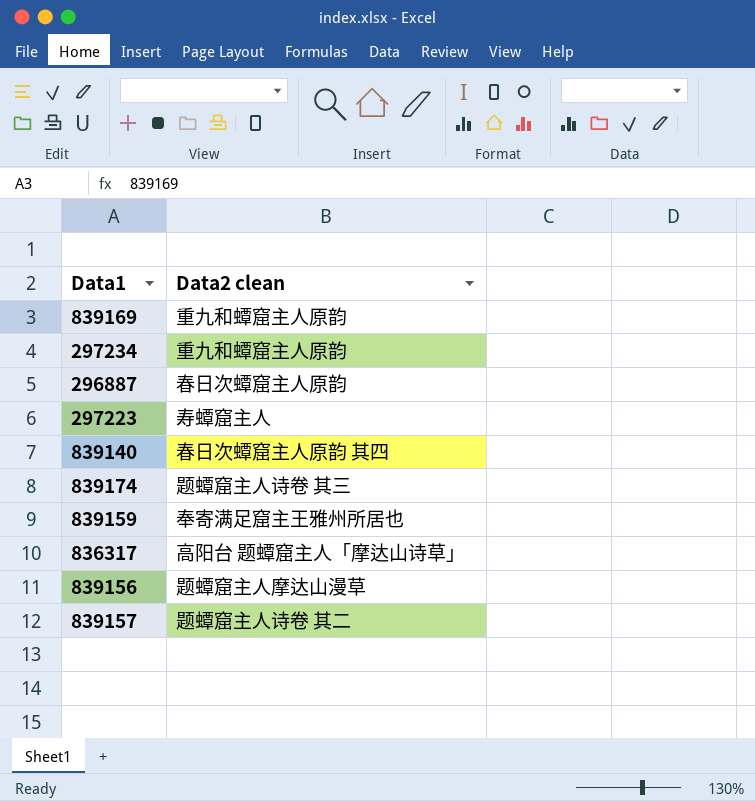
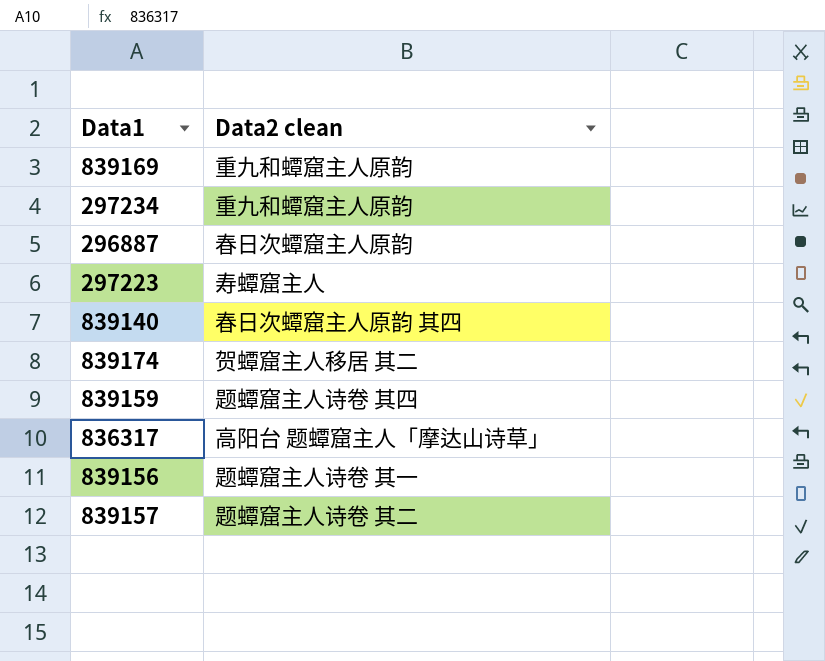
839174 | Data2 clean: 题蟫窟主人诗卷 其三 -> 贺蟫窟主人移居 其二
839159 | Data2 clean: 奉寄满足窟主王雅州所居也 -> 题蟫窟主人诗卷 其四
839156 | Data2 clean: 题蟫窟主人摩达山漫草 -> 题蟫窟主人诗卷 其一

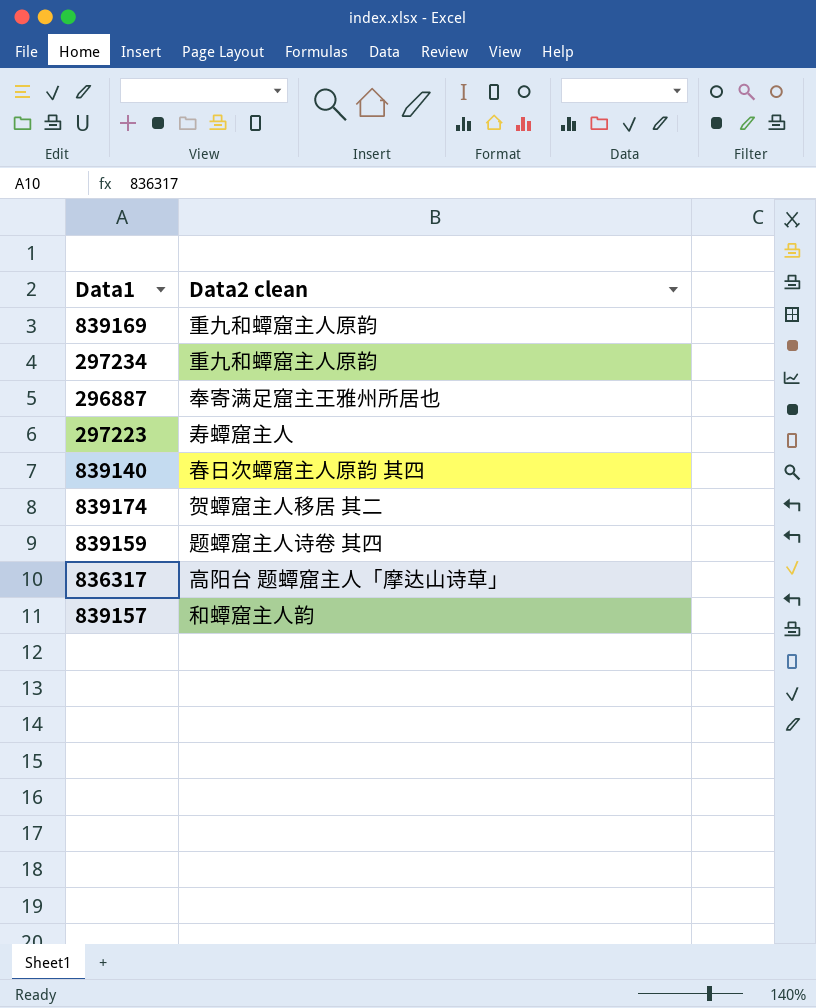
row 839156: 题蟫窟主人诗卷 其一 -> none
296887 | Data2 clean: 春日次蟫窟主人原韵 -> 奉寄满足窟主王雅州所居也
839157 | Data2 clean: 题蟫窟主人诗卷 其二 -> 和蟫窟主人韵

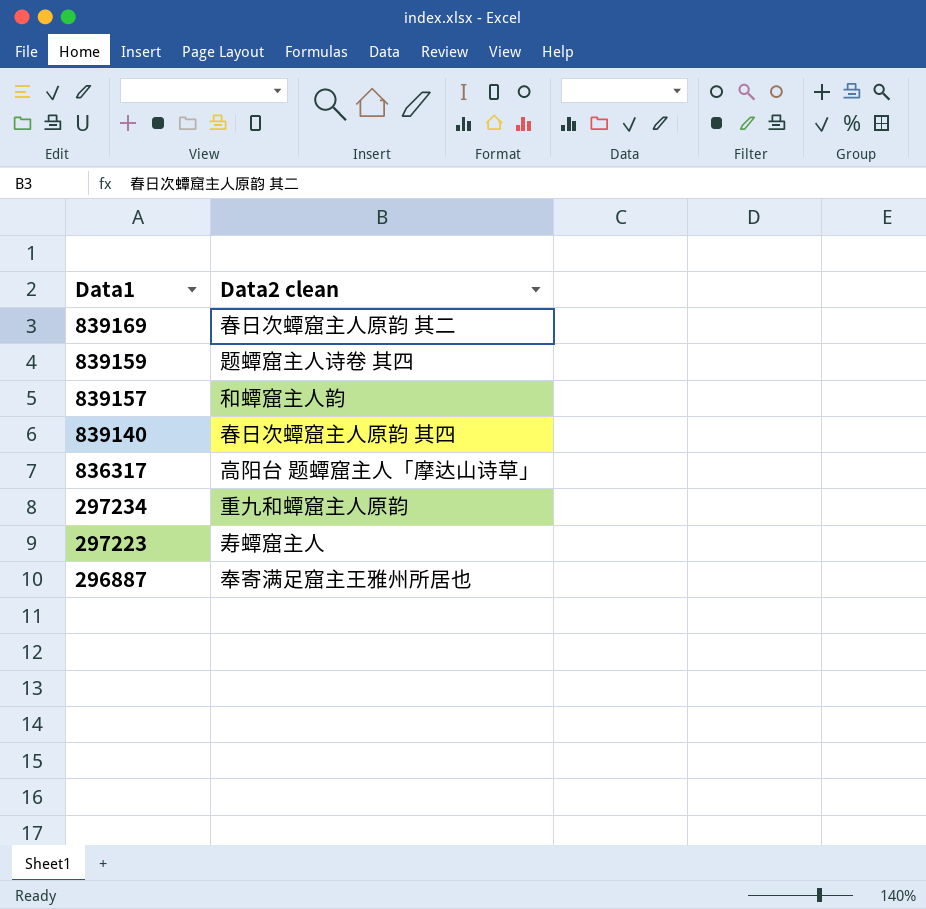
row order: none -> Data1 descending
row 839174: 贺蟫窟主人移居 其二 -> none
839169 | Data2 clean: 重九和蟫窟主人原韵 -> 春日次蟫窟主人原韵 其二

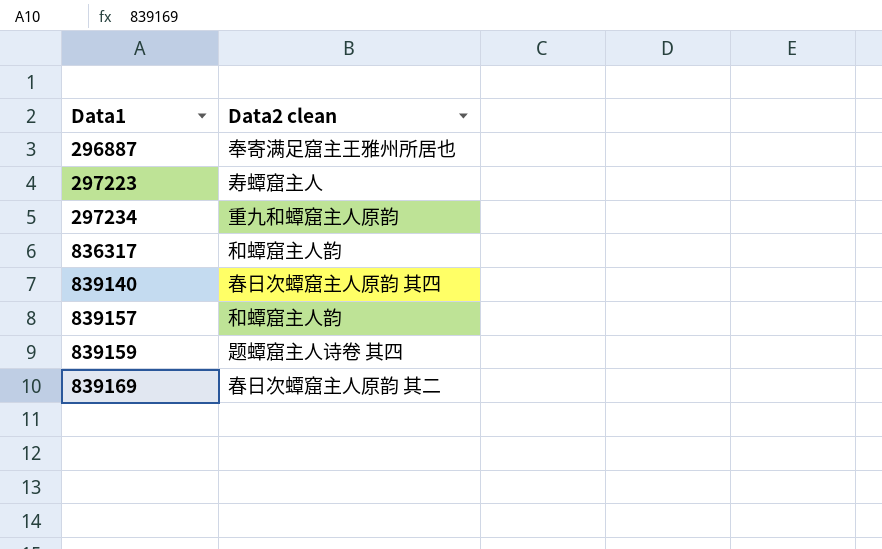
row order: Data1 descending -> Data1 ascending
836317 | Data2 clean: 高阳台 题蟫窟主人「摩达山诗草」 -> 和蟫窟主人韵

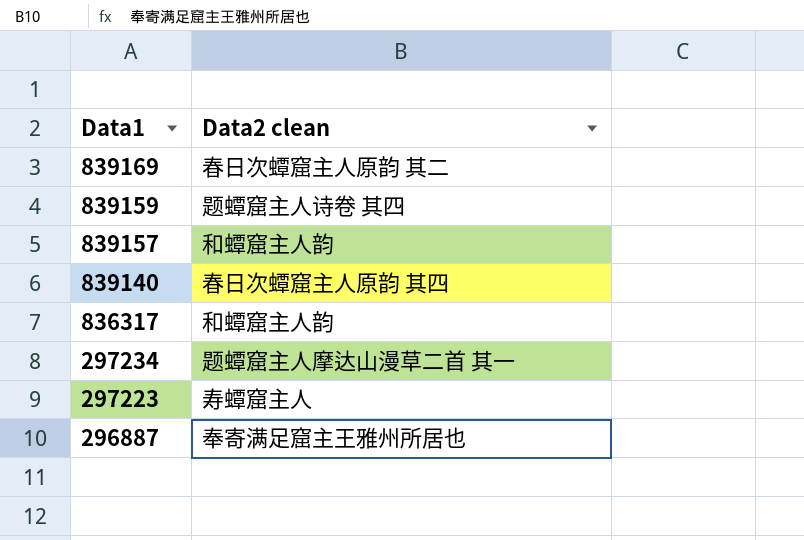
row order: Data1 ascending -> Data1 descending
297234 | Data2 clean: 重九和蟫窟主人原韵 -> 题蟫窟主人摩达山漫草二首 其一

